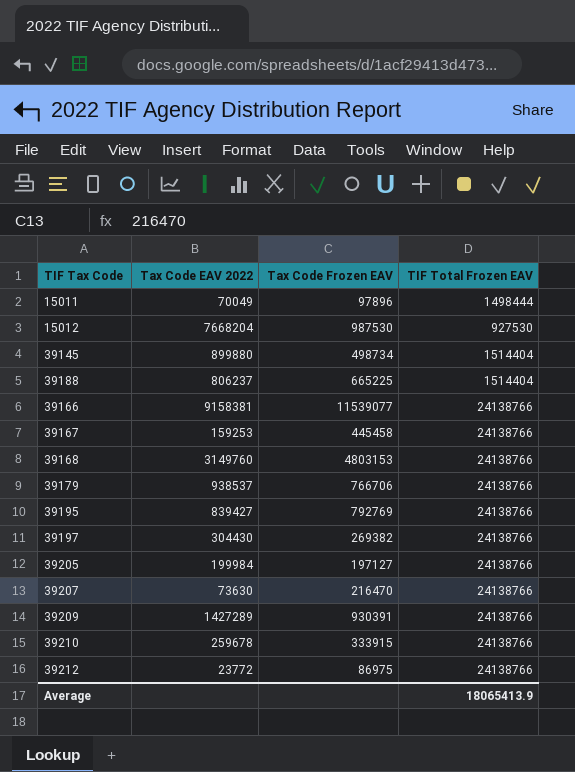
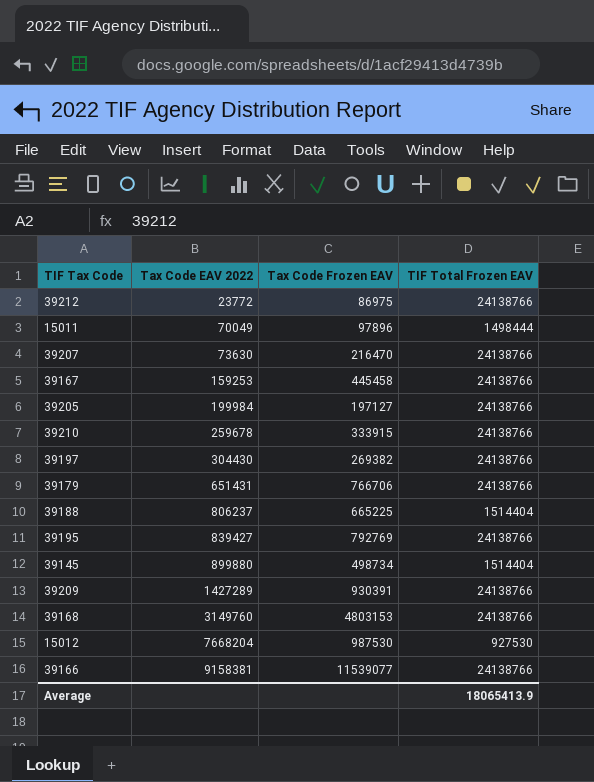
row order: none -> Tax Code EAV 2022 ascending
39179 | Tax Code EAV 2022: 938537 -> 651431

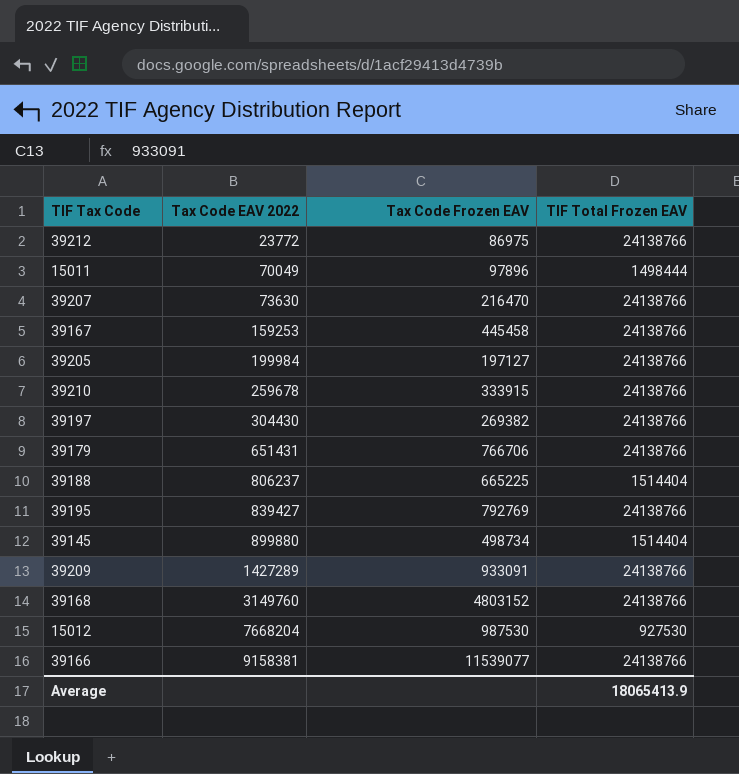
39209 | Tax Code Frozen EAV: 930391 -> 933091
39168 | Tax Code Frozen EAV: 4803153 -> 4803152

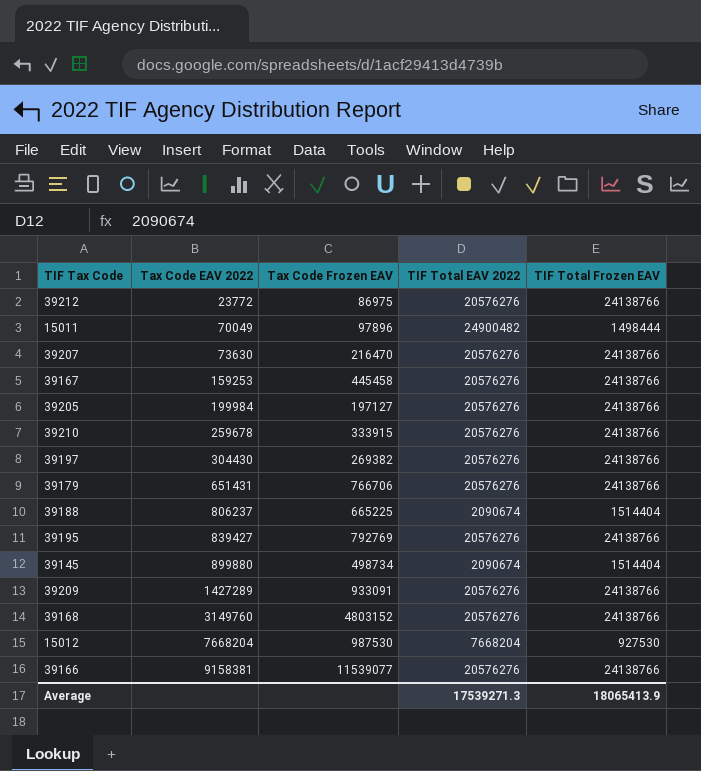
column TIF Total EAV 2022 | position: none -> 4

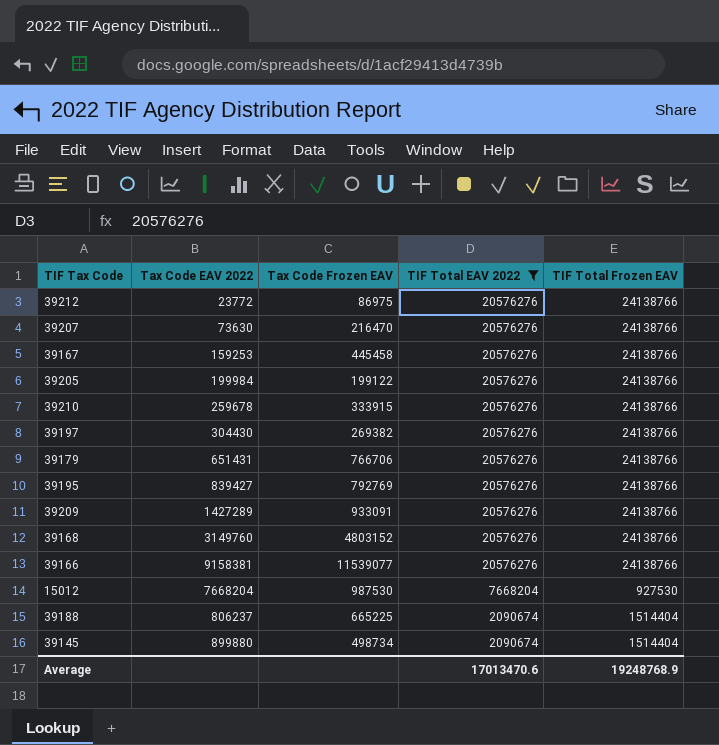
filter: none -> TIF Total EAV 2022 != 24900482
row order: Tax Code EAV 2022 ascending -> TIF Total EAV 2022 descending
39205 | Tax Code Frozen EAV: 197127 -> 199122
Average | TIF Total EAV 2022: 17539271.3 -> 17013470.6
Average | TIF Total Frozen EAV: 18065413.9 -> 19248768.9

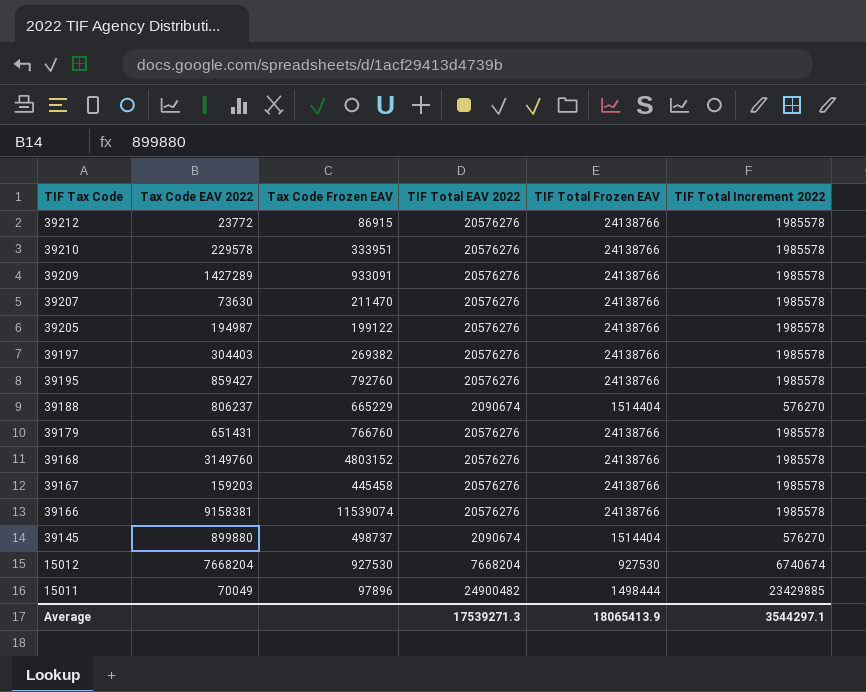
filter: TIF Total EAV 2022 != 24900482 -> none
row order: TIF Total EAV 2022 descending -> TIF Tax Code descending
column TIF Total Increment 2022 | position: none -> 6
39212 | Tax Code Frozen EAV: 86975 -> 86915
39210 | Tax Code EAV 2022: 259678 -> 229578
39210 | Tax Code Frozen EAV: 333915 -> 333951
39207 | Tax Code Frozen EAV: 216470 -> 211470
39205 | Tax Code EAV 2022: 199984 -> 194987
39197 | Tax Code EAV 2022: 304430 -> 304403
39195 | Tax Code EAV 2022: 839427 -> 859427
39195 | Tax Code Frozen EAV: 792769 -> 792760
39188 | Tax Code Frozen EAV: 665225 -> 665229
39179 | Tax Code Frozen EAV: 766706 -> 766760
39167 | Tax Code EAV 2022: 159253 -> 159203
39166 | Tax Code Frozen EAV: 11539077 -> 11539074
39145 | Tax Code Frozen EAV: 498734 -> 498737
15012 | Tax Code Frozen EAV: 987530 -> 927530
Average | TIF Total EAV 2022: 17013470.6 -> 17539271.3
Average | TIF Total Frozen EAV: 19248768.9 -> 18065413.9

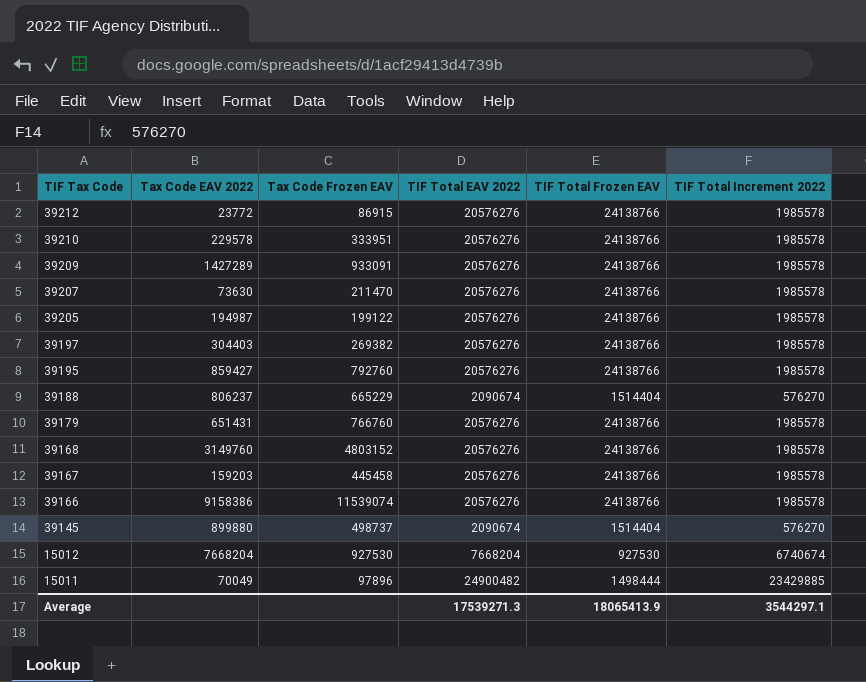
39166 | Tax Code EAV 2022: 9158381 -> 9158386

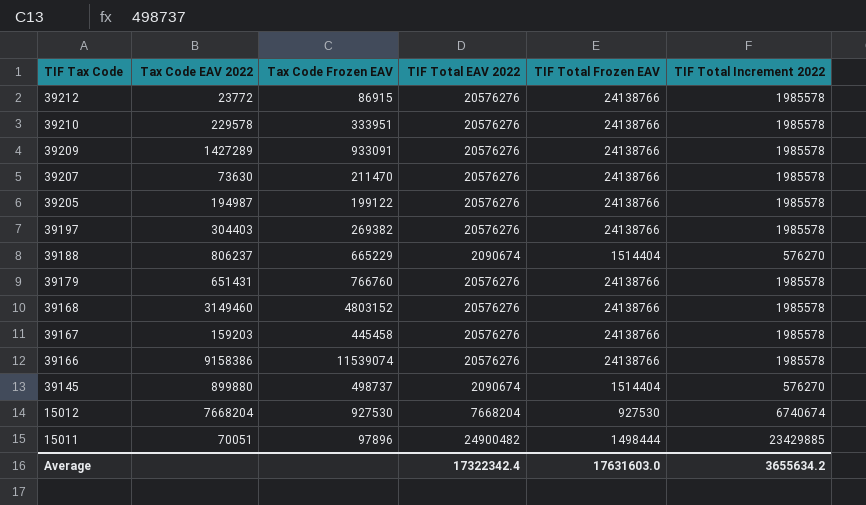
row 39195: 859427 | 792760 | 20576276 | 24138766 | 1985578 -> none
39168 | Tax Code EAV 2022: 3149760 -> 3149460
15011 | Tax Code EAV 2022: 70049 -> 70051
Average | TIF Total EAV 2022: 17539271.3 -> 17322342.4
Average | TIF Total Frozen EAV: 18065413.9 -> 17631603.0
Average | TIF Total Increment 2022: 3544297.1 -> 3655634.2

